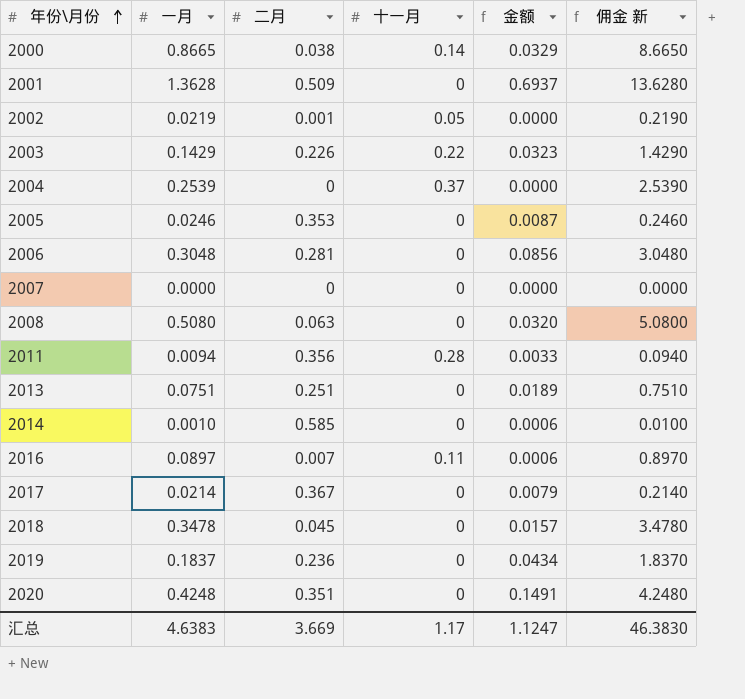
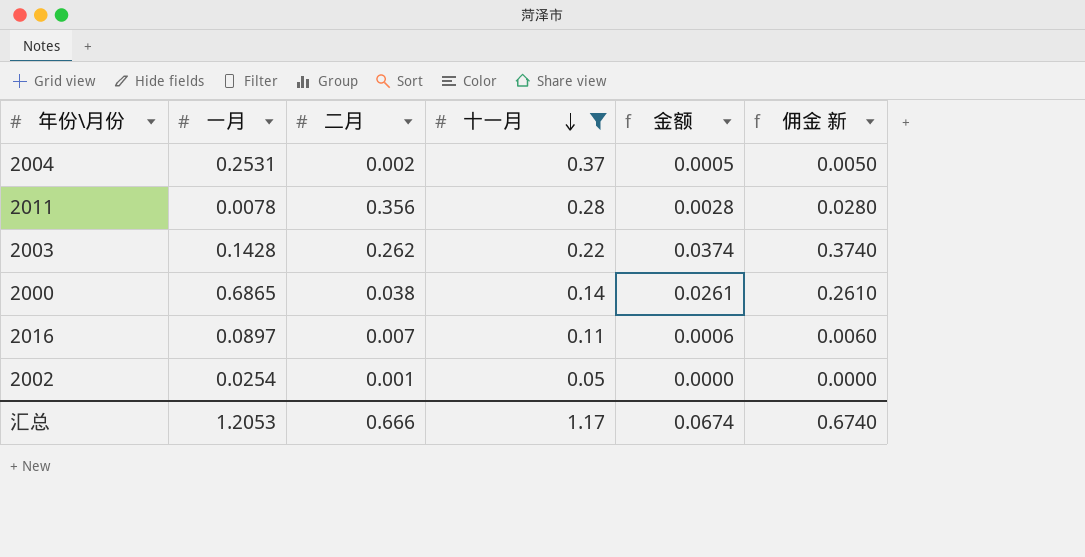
filter: none -> 十一月 != 0
row order: 年份\月份 ascending -> 十一月 descending
column 佣金 新 | formula: [一月] * 10 -> [金额] * 10
2004 | 一月: 0.2539 -> 0.2531
2004 | 二月: 0 -> 0.002
2004 | 金额: 0.0000 -> 0.0005
2011 | 一月: 0.0094 -> 0.0078
2011 | 金额: 0.0033 -> 0.0028
2003 | 一月: 0.1429 -> 0.1428
2003 | 二月: 0.226 -> 0.262
2003 | 金额: 0.0323 -> 0.0374
2000 | 一月: 0.8665 -> 0.6865
2000 | 金额: 0.0329 -> 0.0261
2002 | 一月: 0.0219 -> 0.0254
汇总 | 一月: 4.6383 -> 1.2053
汇总 | 二月: 3.669 -> 0.666
汇总 | 金额: 1.1247 -> 0.0674
汇总 | 佣金 新: 46.3830 -> 0.6740

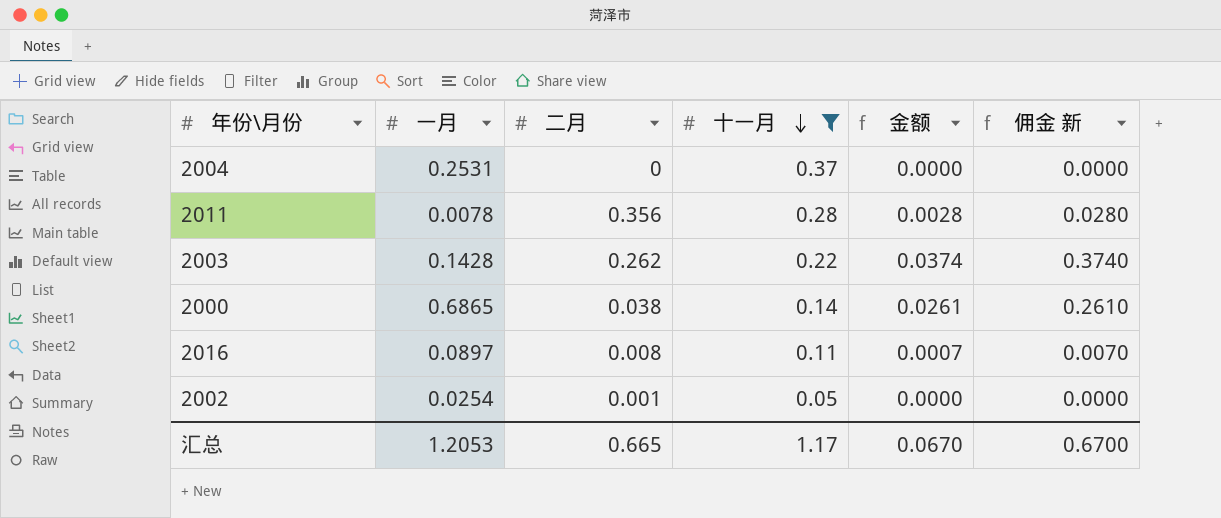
2004 | 二月: 0.002 -> 0
2004 | 金额: 0.0005 -> 0.0000
2004 | 佣金 新: 0.0050 -> 0.0000
2016 | 二月: 0.007 -> 0.008
2016 | 金额: 0.0006 -> 0.0007
2016 | 佣金 新: 0.0060 -> 0.0070
汇总 | 二月: 0.666 -> 0.665
汇总 | 金额: 0.0674 -> 0.0670
汇总 | 佣金 新: 0.6740 -> 0.6700

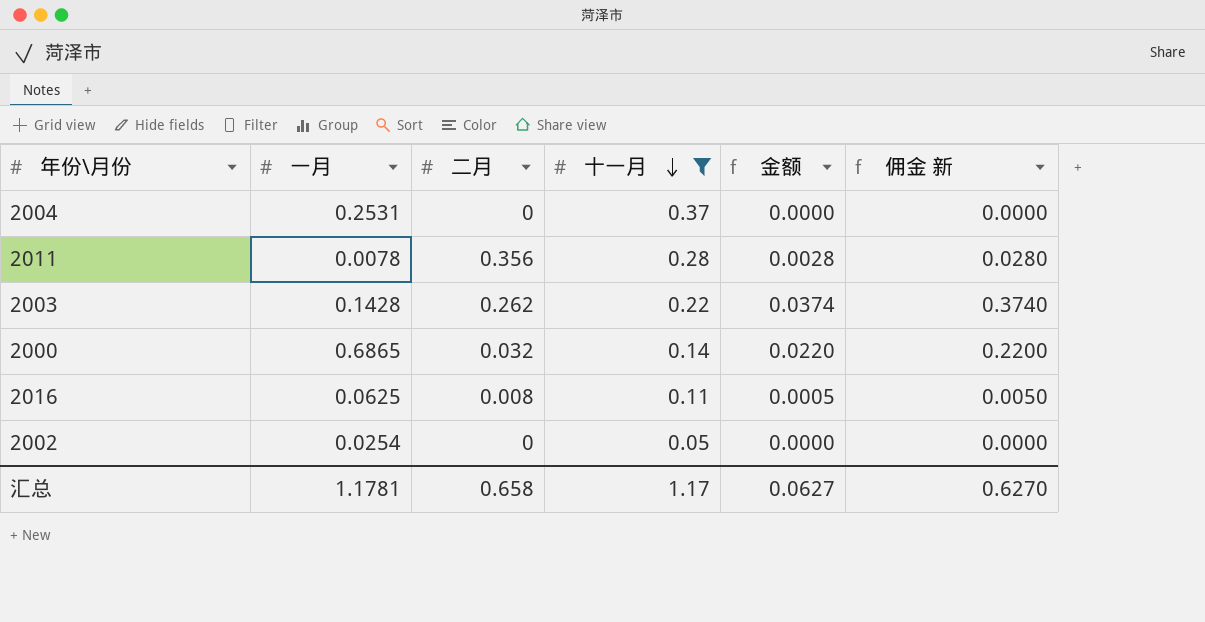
2000 | 二月: 0.038 -> 0.032
2000 | 金额: 0.0261 -> 0.0220
2000 | 佣金 新: 0.2610 -> 0.2200
2016 | 一月: 0.0897 -> 0.0625
2016 | 金额: 0.0007 -> 0.0005
2016 | 佣金 新: 0.0070 -> 0.0050
2002 | 二月: 0.001 -> 0
汇总 | 一月: 1.2053 -> 1.1781
汇总 | 二月: 0.665 -> 0.658
汇总 | 金额: 0.0670 -> 0.0627
汇总 | 佣金 新: 0.6700 -> 0.6270

